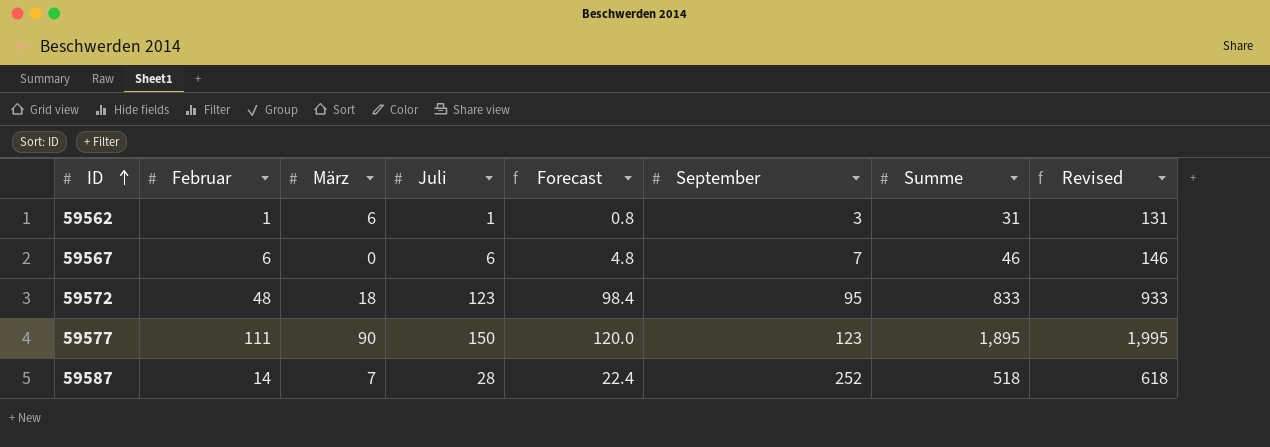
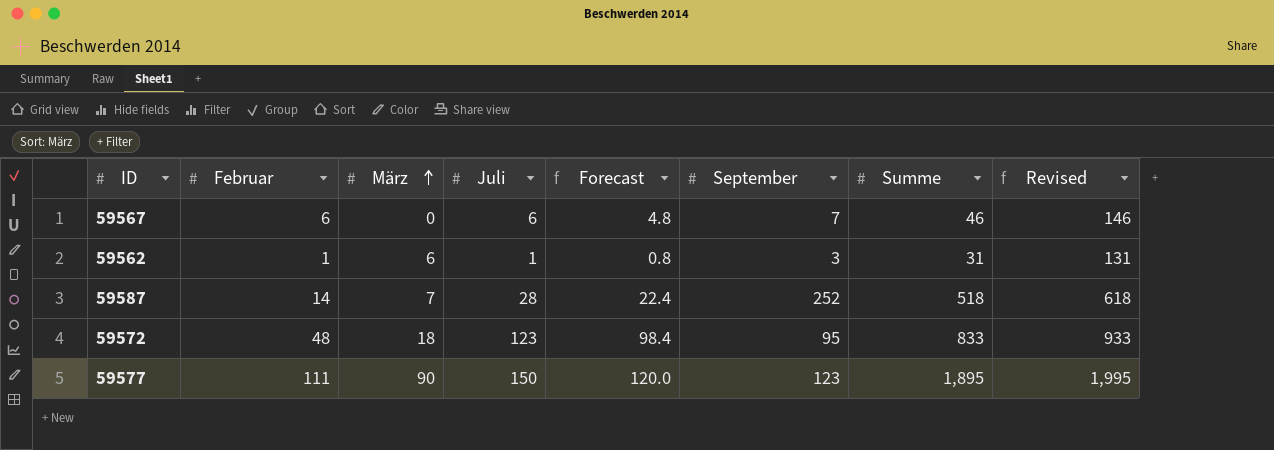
row order: ID ascending -> März ascending

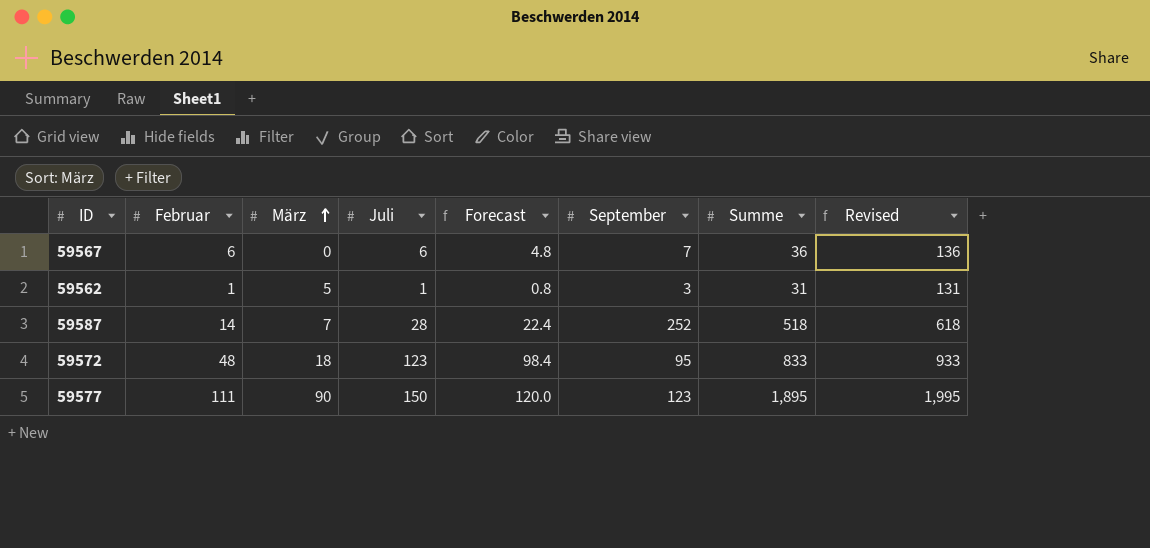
59567 | Summe: 46 -> 36
59567 | Revised: 146 -> 136
59562 | März: 6 -> 5

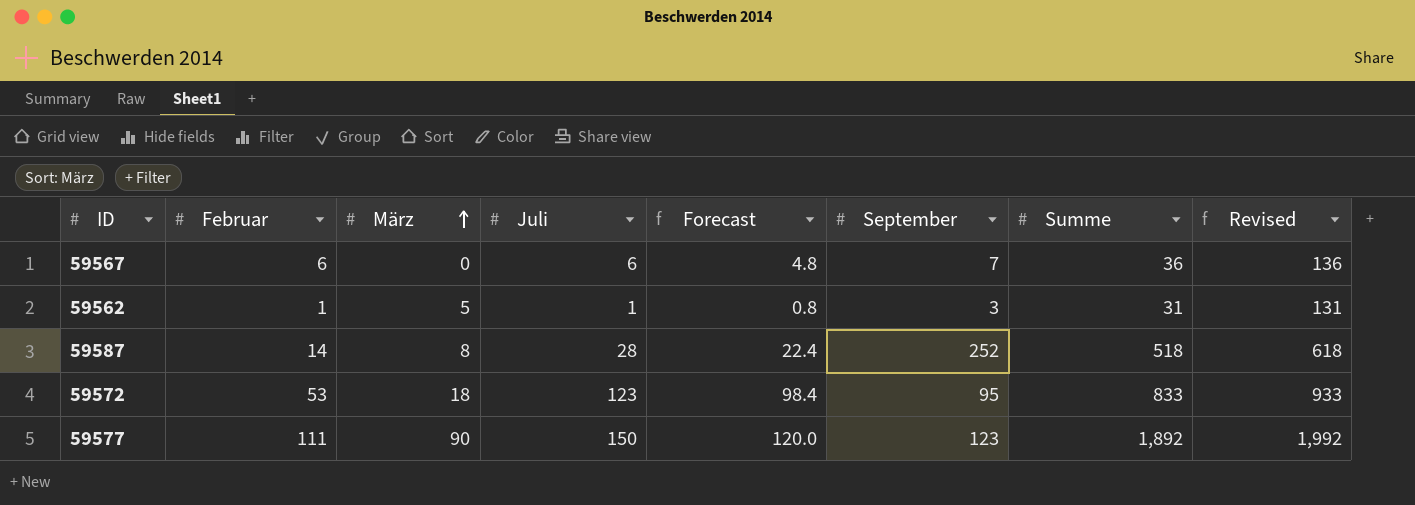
59587 | März: 7 -> 8
59572 | Februar: 48 -> 53
59577 | Summe: 1,895 -> 1,892
59577 | Revised: 1,995 -> 1,992

